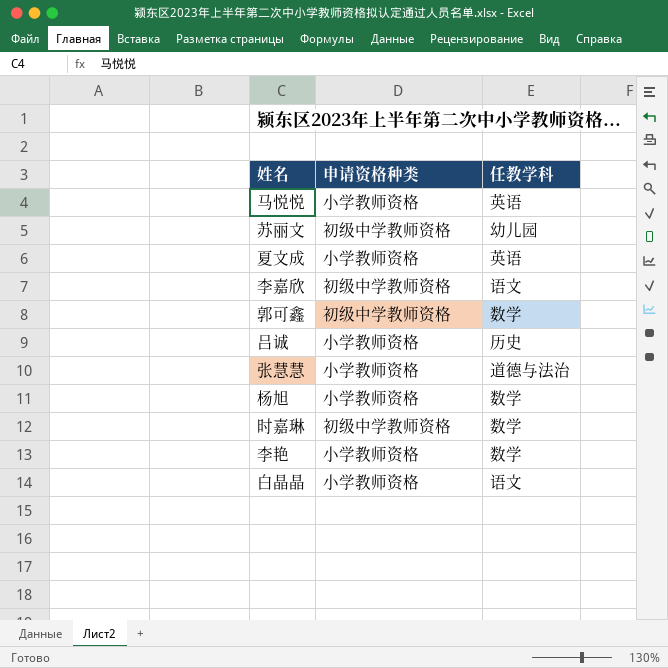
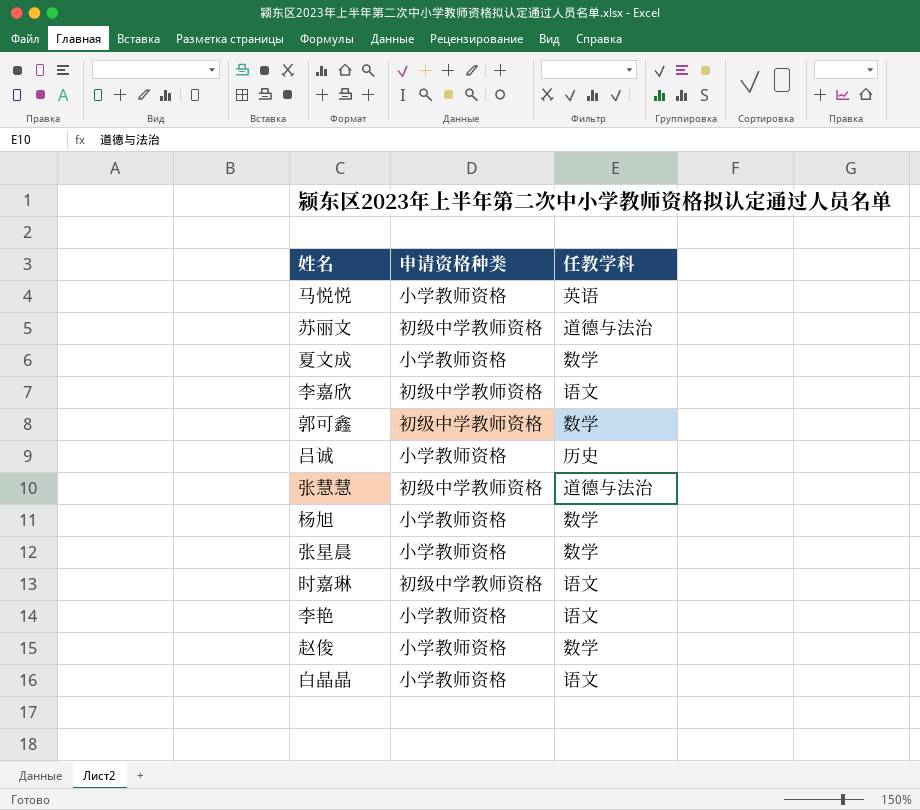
苏丽文 | 任教学科: 幼儿园 -> 道德与法治
夏文成 | 任教学科: 英语 -> 数学
张慧慧 | 申请资格种类: 小学教师资格 -> 初级中学教师资格
row 张星晨: none -> 小学教师资格 | 数学
时嘉琳 | 任教学科: 数学 -> 语文
李艳 | 任教学科: 数学 -> 语文
row 赵俊: none -> 小学教师资格 | 数学

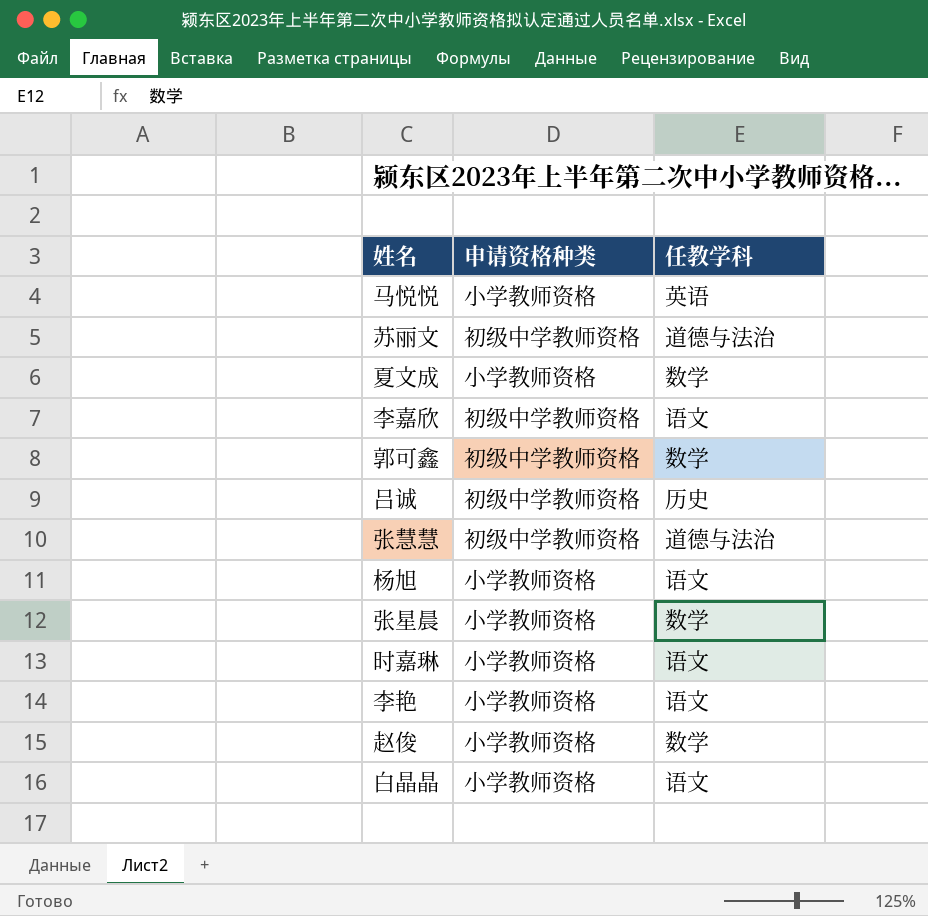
吕诚 | 申请资格种类: 小学教师资格 -> 初级中学教师资格
杨旭 | 任教学科: 数学 -> 语文
时嘉琳 | 申请资格种类: 初级中学教师资格 -> 小学教师资格

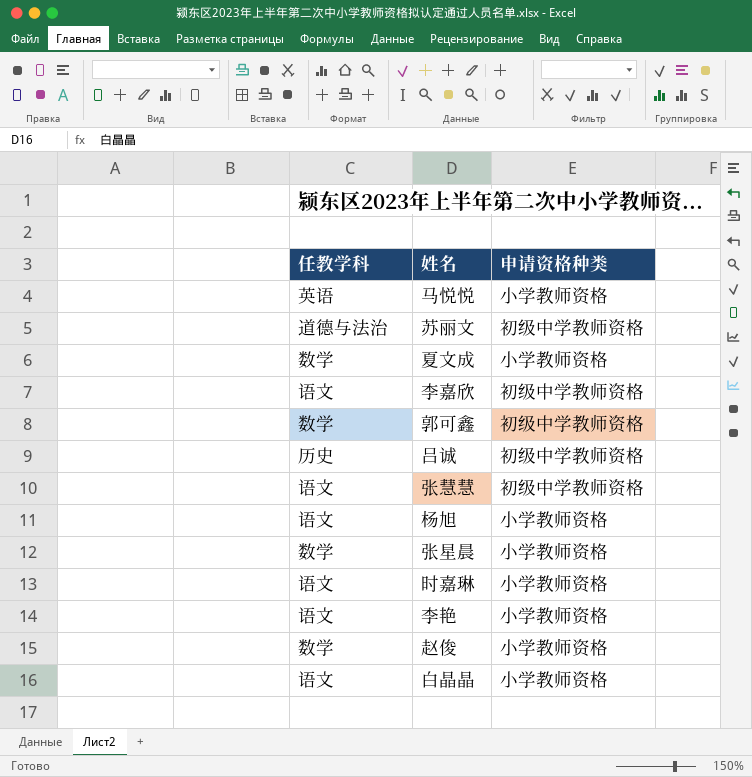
column 任教学科 | position: 3 -> 1
张慧慧 | 任教学科: 道德与法治 -> 语文

